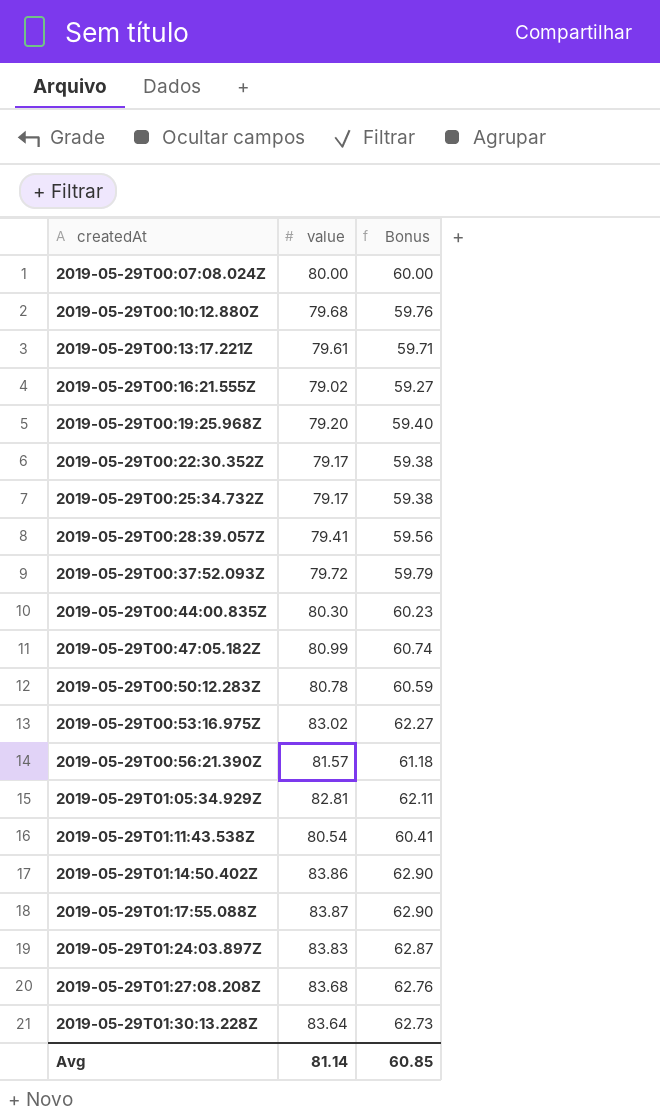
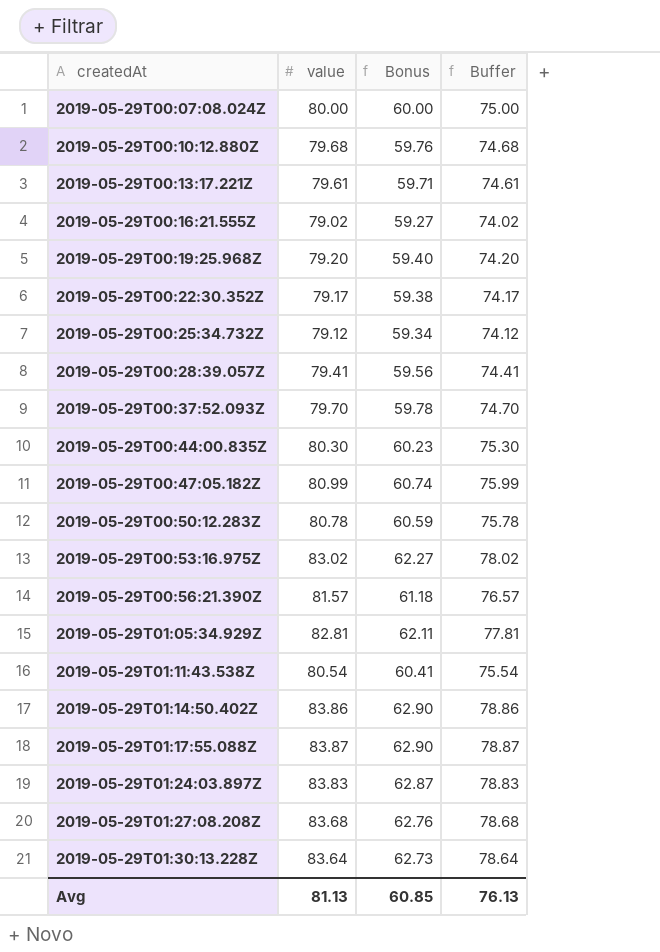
column Buffer | formula: none -> [value] - 5
2019-05-29T00:25:34.732Z | value: 79.17 -> 79.12
2019-05-29T00:25:34.732Z | Bonus: 59.38 -> 59.34
2019-05-29T00:37:52.093Z | value: 79.72 -> 79.70
2019-05-29T00:37:52.093Z | Bonus: 59.79 -> 59.78
Avg | value: 81.14 -> 81.13

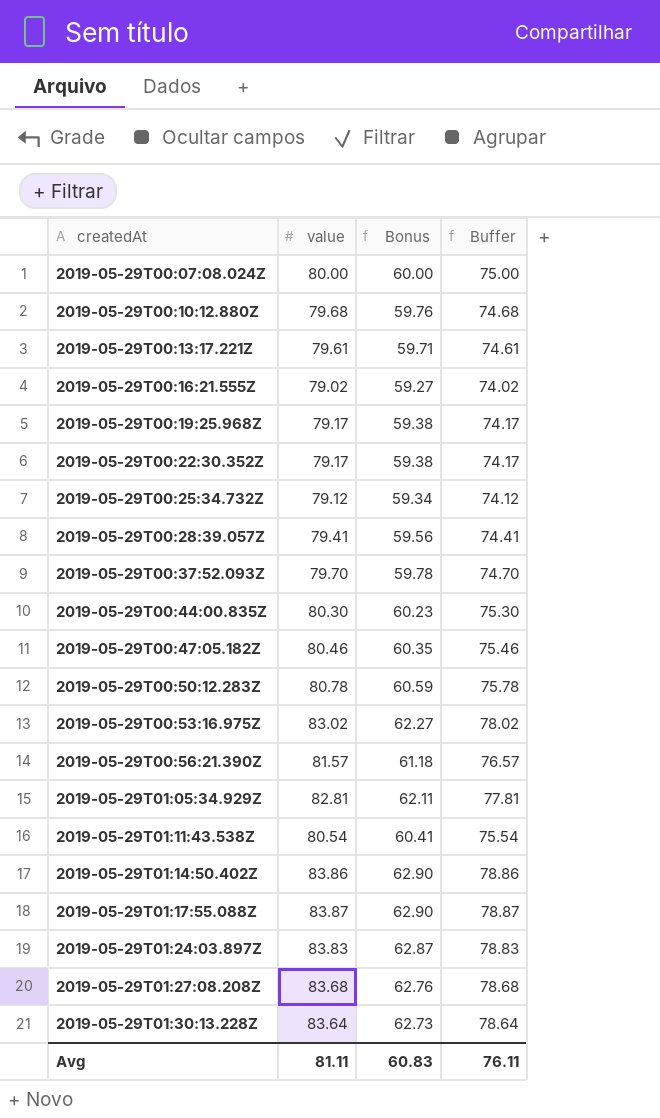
2019-05-29T00:19:25.968Z | value: 79.20 -> 79.17
2019-05-29T00:19:25.968Z | Bonus: 59.40 -> 59.38
2019-05-29T00:19:25.968Z | Buffer: 74.20 -> 74.17
2019-05-29T00:47:05.182Z | value: 80.99 -> 80.46
2019-05-29T00:47:05.182Z | Bonus: 60.74 -> 60.35
2019-05-29T00:47:05.182Z | Buffer: 75.99 -> 75.46
Avg | value: 81.13 -> 81.11
Avg | Bonus: 60.85 -> 60.83
Avg | Buffer: 76.13 -> 76.11

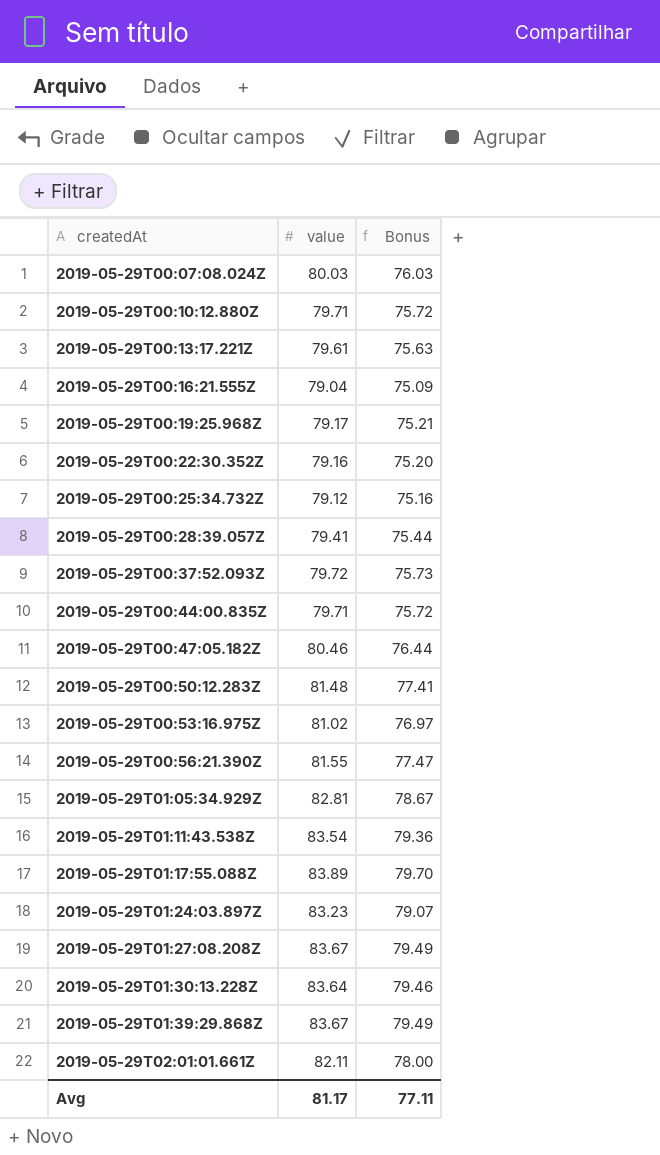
column Buffer | formula: [value] - 5 -> none
column Bonus | formula: [value] * 0.75 -> [value] * 0.95
row 2019-05-29T01:14:50.402Z: 83.86 | 62.90 | 78.86 -> none
2019-05-29T00:07:08.024Z | value: 80.00 -> 80.03
2019-05-29T00:10:12.880Z | value: 79.68 -> 79.71
2019-05-29T00:16:21.555Z | value: 79.02 -> 79.04
2019-05-29T00:22:30.352Z | value: 79.17 -> 79.16
2019-05-29T00:37:52.093Z | value: 79.70 -> 79.72
2019-05-29T00:44:00.835Z | value: 80.30 -> 79.71
2019-05-29T00:50:12.283Z | value: 80.78 -> 81.48
2019-05-29T00:53:16.975Z | value: 83.02 -> 81.02
2019-05-29T00:56:21.390Z | value: 81.57 -> 81.55
2019-05-29T01:11:43.538Z | value: 80.54 -> 83.54
2019-05-29T01:17:55.088Z | value: 83.87 -> 83.89
2019-05-29T01:24:03.897Z | value: 83.83 -> 83.23
2019-05-29T01:27:08.208Z | value: 83.68 -> 83.67
row 2019-05-29T01:39:29.868Z: none -> 83.67 | 79.49
row 2019-05-29T02:01:01.661Z: none -> 82.11 | 78.00
Avg | value: 81.11 -> 81.17
Avg | Bonus: 60.83 -> 77.11

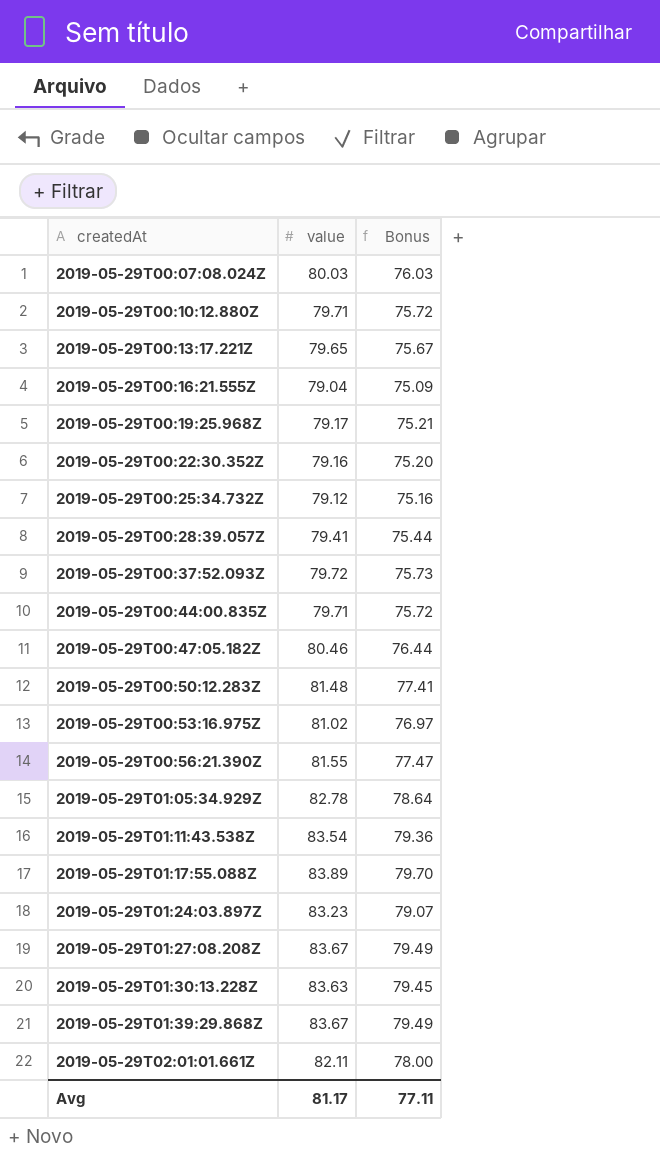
2019-05-29T00:13:17.221Z | value: 79.61 -> 79.65
2019-05-29T00:13:17.221Z | Bonus: 75.63 -> 75.67
2019-05-29T01:05:34.929Z | value: 82.81 -> 82.78
2019-05-29T01:05:34.929Z | Bonus: 78.67 -> 78.64
2019-05-29T01:30:13.228Z | value: 83.64 -> 83.63
2019-05-29T01:30:13.228Z | Bonus: 79.46 -> 79.45

